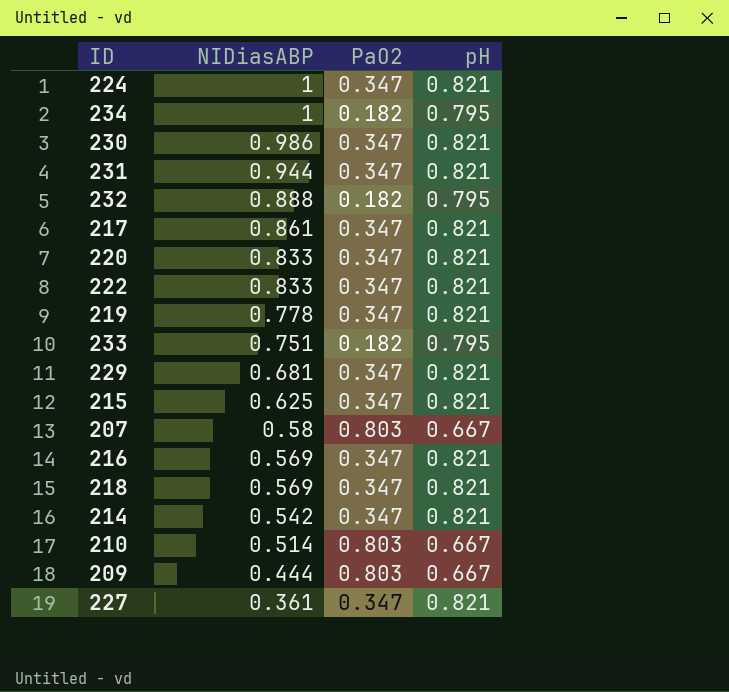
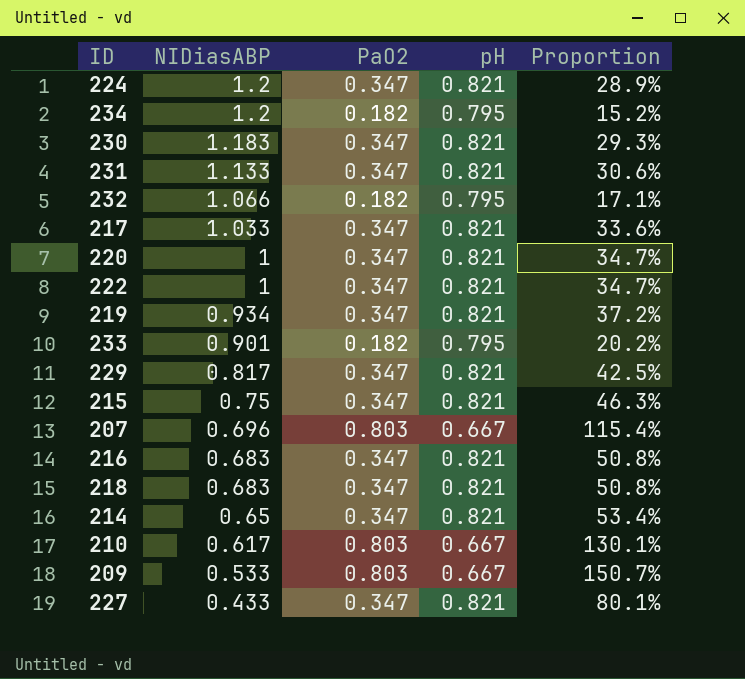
column Proportion | formula: none -> [PaO2] / [NIDiasABP]
224 | NIDiasABP: 1 -> 1.2
234 | NIDiasABP: 1 -> 1.2
230 | NIDiasABP: 0.986 -> 1.183
231 | NIDiasABP: 0.944 -> 1.133
232 | NIDiasABP: 0.888 -> 1.066
217 | NIDiasABP: 0.861 -> 1.033
220 | NIDiasABP: 0.833 -> 1
222 | NIDiasABP: 0.833 -> 1
219 | NIDiasABP: 0.778 -> 0.934
233 | NIDiasABP: 0.751 -> 0.901
229 | NIDiasABP: 0.681 -> 0.817
215 | NIDiasABP: 0.625 -> 0.75
207 | NIDiasABP: 0.58 -> 0.696
216 | NIDiasABP: 0.569 -> 0.683
218 | NIDiasABP: 0.569 -> 0.683
214 | NIDiasABP: 0.542 -> 0.65
210 | NIDiasABP: 0.514 -> 0.617
209 | NIDiasABP: 0.444 -> 0.533
227 | NIDiasABP: 0.361 -> 0.433

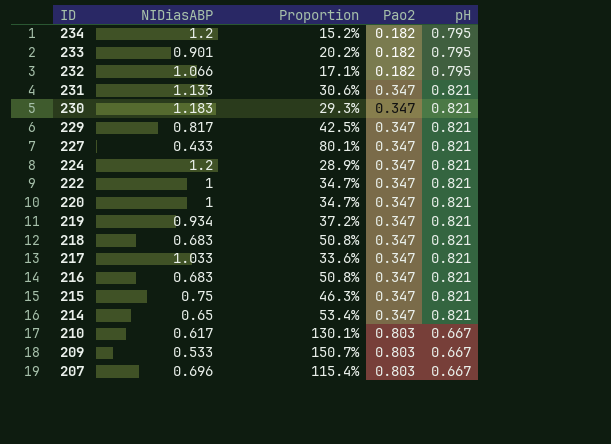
row order: NIDiasABP descending -> ID descending
column Proportion | position: 5 -> 3
column name: PaO2 -> Pao2

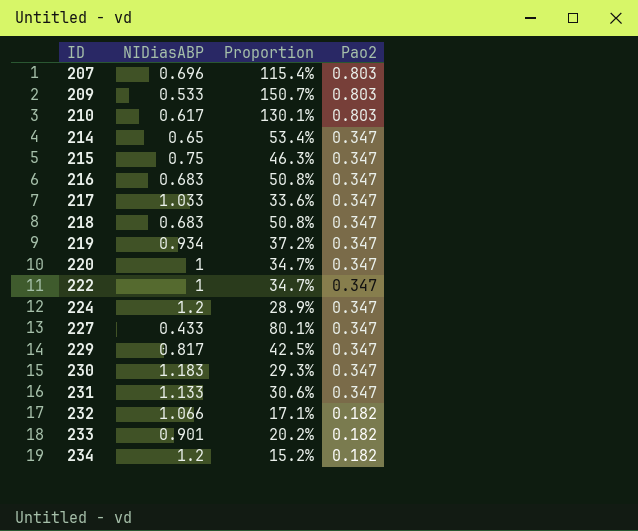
row order: ID descending -> ID ascending
column pH | position: 5 -> none

